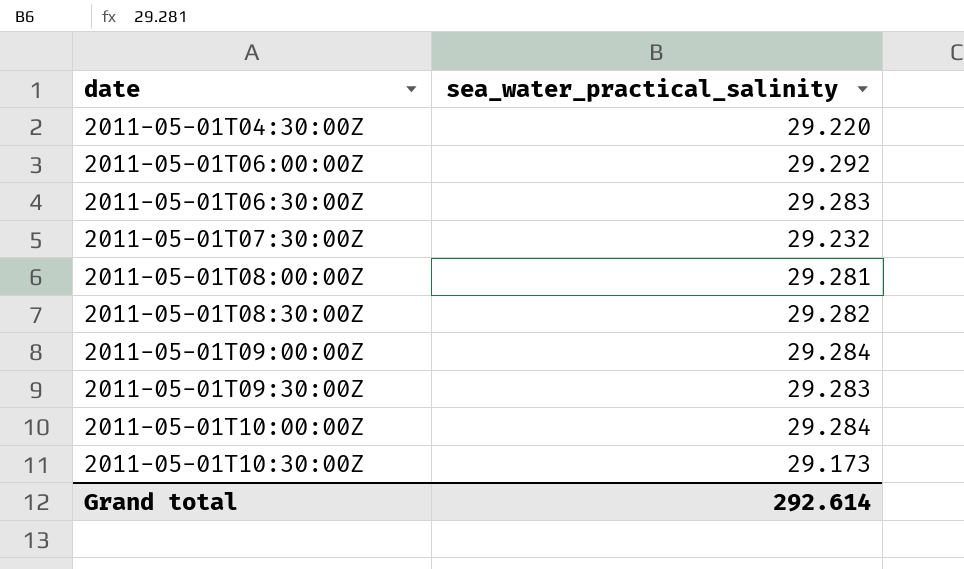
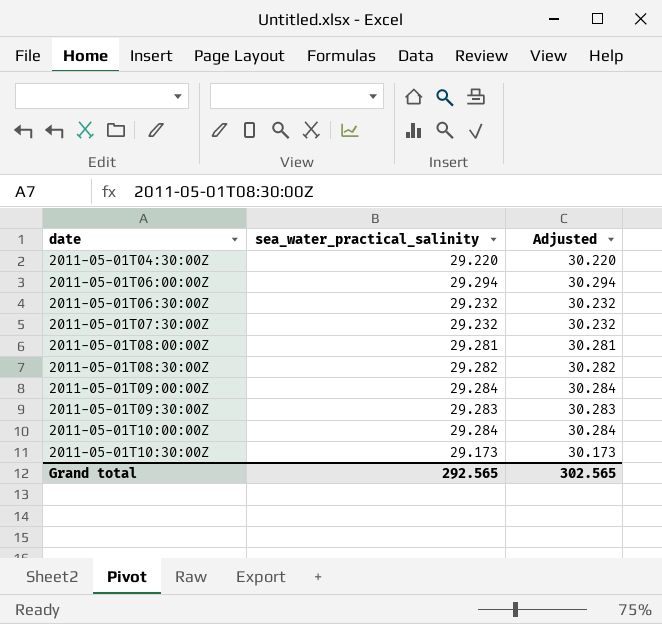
column Adjusted | formula: none -> [sea_water_practical_salinity] + 1
2011-05-01T06:00:00Z | sea_water_practical_salinity: 29.292 -> 29.294
2011-05-01T06:30:00Z | sea_water_practical_salinity: 29.283 -> 29.232
Grand total | sea_water_practical_salinity: 292.614 -> 292.565

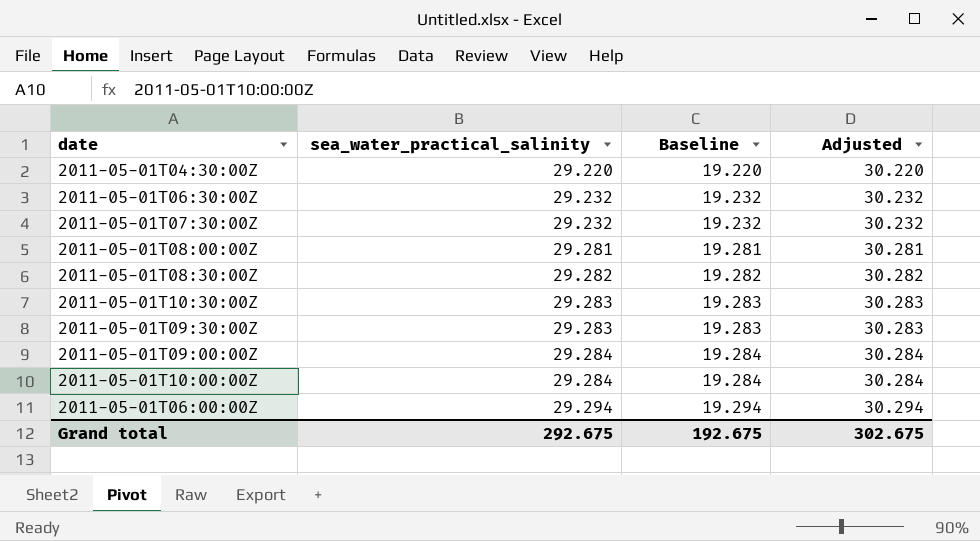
row order: date ascending -> sea_water_practical_salinity ascending
column Baseline | formula: none -> [sea_water_practical_salinity] - 10
2011-05-01T10:30:00Z | sea_water_practical_salinity: 29.173 -> 29.283
2011-05-01T10:30:00Z | Adjusted: 30.173 -> 30.283
Grand total | sea_water_practical_salinity: 292.565 -> 292.675
Grand total | Adjusted: 302.565 -> 302.675

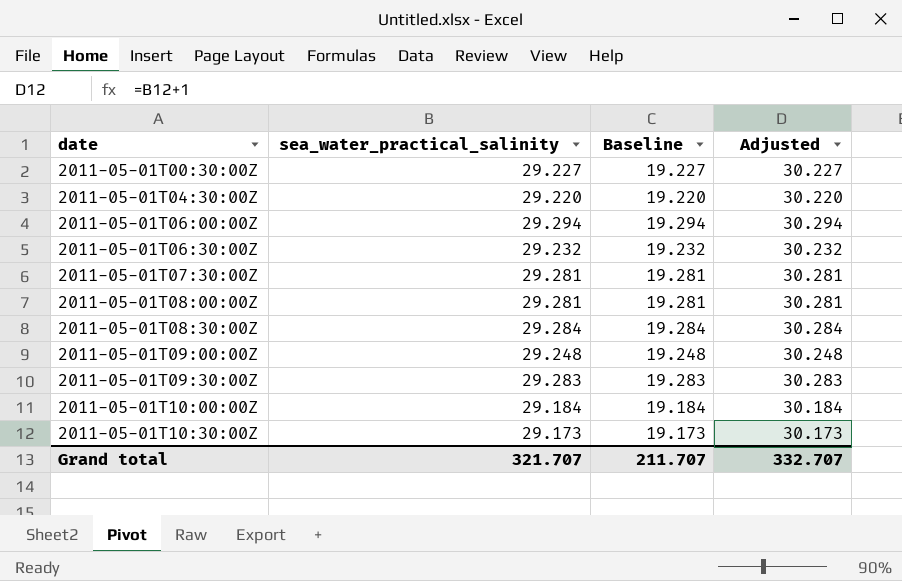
row order: sea_water_practical_salinity ascending -> date ascending
row 2011-05-01T00:30:00Z: none -> 29.227 | 19.227 | 30.227
2011-05-01T07:30:00Z | sea_water_practical_salinity: 29.232 -> 29.281
2011-05-01T07:30:00Z | Baseline: 19.232 -> 19.281
2011-05-01T07:30:00Z | Adjusted: 30.232 -> 30.281
2011-05-01T08:30:00Z | sea_water_practical_salinity: 29.282 -> 29.284
2011-05-01T08:30:00Z | Baseline: 19.282 -> 19.284
2011-05-01T08:30:00Z | Adjusted: 30.282 -> 30.284
2011-05-01T09:00:00Z | sea_water_practical_salinity: 29.284 -> 29.248
2011-05-01T09:00:00Z | Baseline: 19.284 -> 19.248
2011-05-01T09:00:00Z | Adjusted: 30.284 -> 30.248
2011-05-01T10:00:00Z | sea_water_practical_salinity: 29.284 -> 29.184
2011-05-01T10:00:00Z | Baseline: 19.284 -> 19.184
2011-05-01T10:00:00Z | Adjusted: 30.284 -> 30.184
2011-05-01T10:30:00Z | sea_water_practical_salinity: 29.283 -> 29.173
2011-05-01T10:30:00Z | Baseline: 19.283 -> 19.173
2011-05-01T10:30:00Z | Adjusted: 30.283 -> 30.173
Grand total | sea_water_practical_salinity: 292.675 -> 321.707
Grand total | Baseline: 192.675 -> 211.707
Grand total | Adjusted: 302.675 -> 332.707

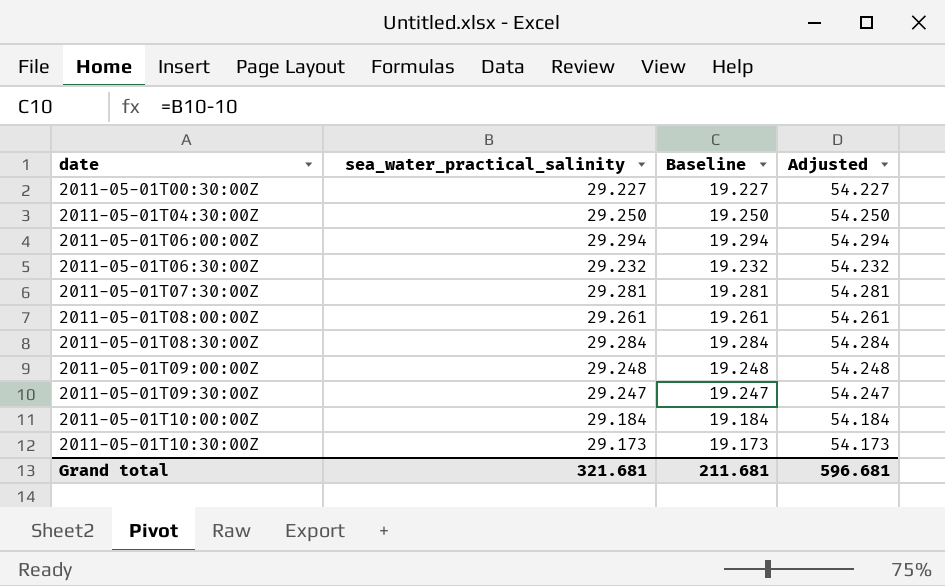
column Adjusted | formula: [sea_water_practical_salinity] + 1 -> [sea_water_practical_salinity] + 25
2011-05-01T04:30:00Z | sea_water_practical_salinity: 29.220 -> 29.250
2011-05-01T04:30:00Z | Baseline: 19.220 -> 19.250
2011-05-01T08:00:00Z | sea_water_practical_salinity: 29.281 -> 29.261
2011-05-01T08:00:00Z | Baseline: 19.281 -> 19.261
2011-05-01T09:30:00Z | sea_water_practical_salinity: 29.283 -> 29.247
2011-05-01T09:30:00Z | Baseline: 19.283 -> 19.247
Grand total | sea_water_practical_salinity: 321.707 -> 321.681
Grand total | Baseline: 211.707 -> 211.681
Grand total | Adjusted: 332.707 -> 596.681

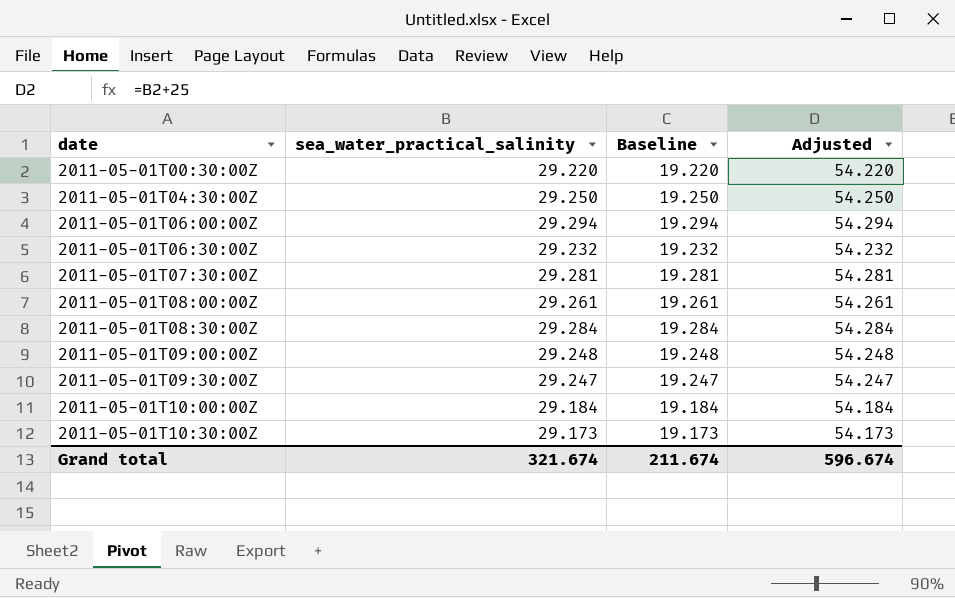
2011-05-01T00:30:00Z | sea_water_practical_salinity: 29.227 -> 29.220
2011-05-01T00:30:00Z | Baseline: 19.227 -> 19.220
2011-05-01T00:30:00Z | Adjusted: 54.227 -> 54.220
Grand total | sea_water_practical_salinity: 321.681 -> 321.674
Grand total | Baseline: 211.681 -> 211.674
Grand total | Adjusted: 596.681 -> 596.674

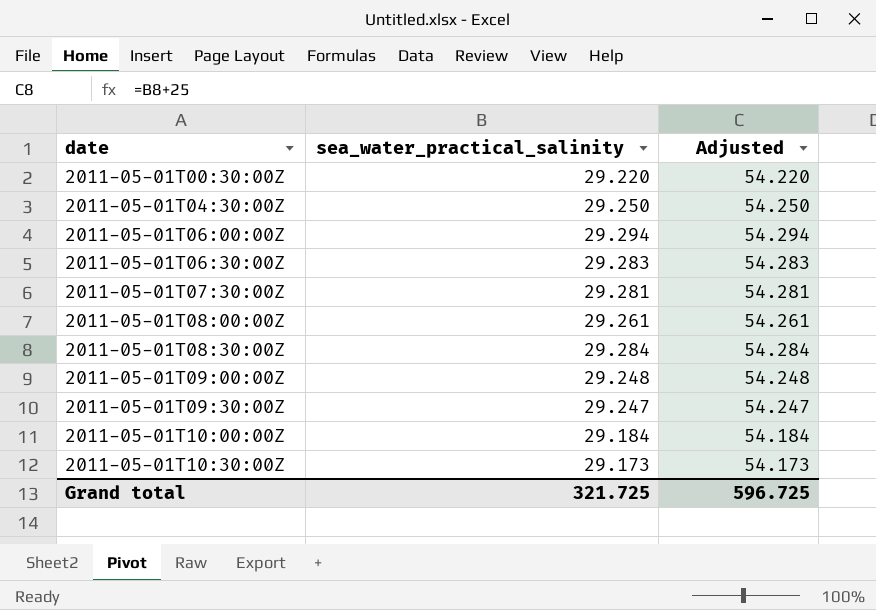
column Baseline | formula: [sea_water_practical_salinity] - 10 -> none
2011-05-01T06:30:00Z | sea_water_practical_salinity: 29.232 -> 29.283
2011-05-01T06:30:00Z | Adjusted: 54.232 -> 54.283
Grand total | sea_water_practical_salinity: 321.674 -> 321.725
Grand total | Adjusted: 596.674 -> 596.725

